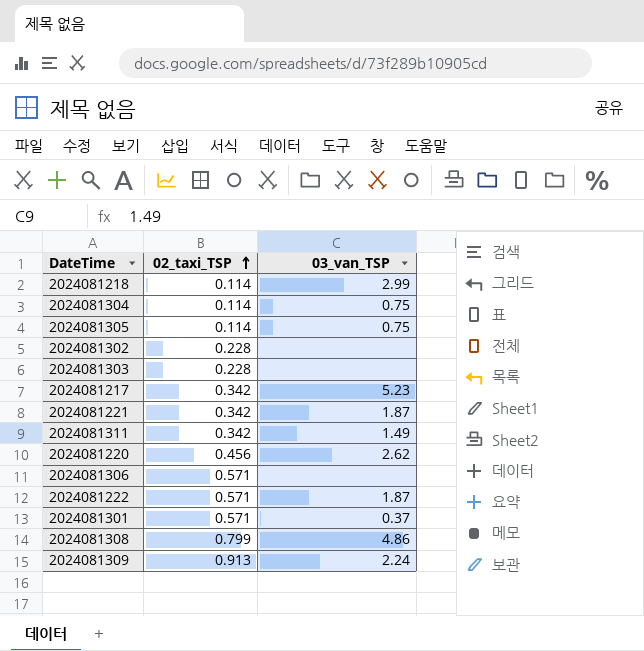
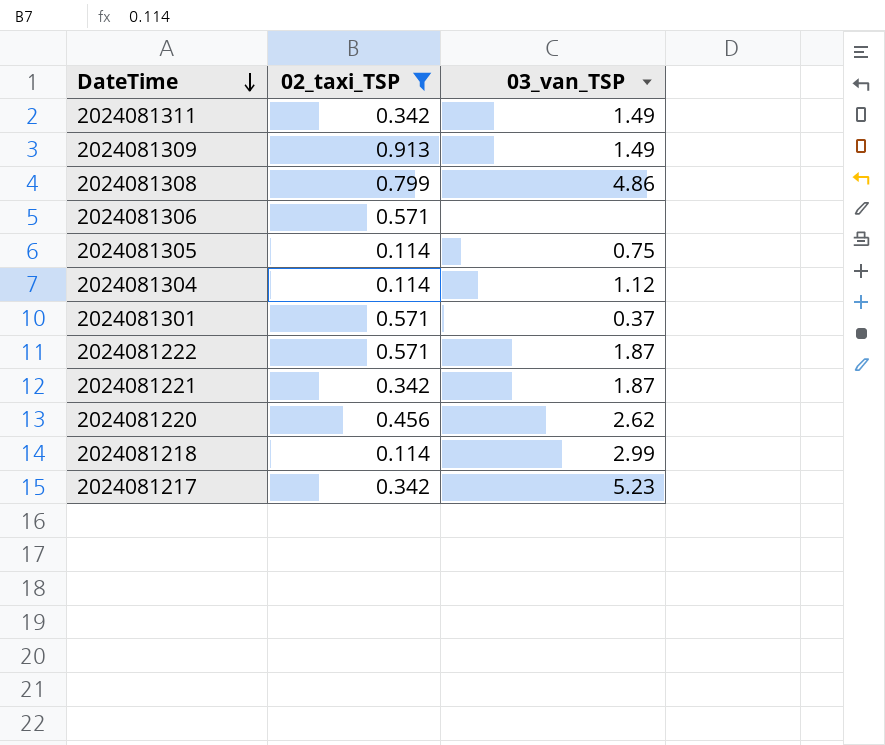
filter: none -> 02_taxi_TSP != 0.228
row order: 02_taxi_TSP ascending -> DateTime descending
2024081309 | 03_van_TSP: 2.24 -> 1.49
2024081304 | 03_van_TSP: 0.75 -> 1.12

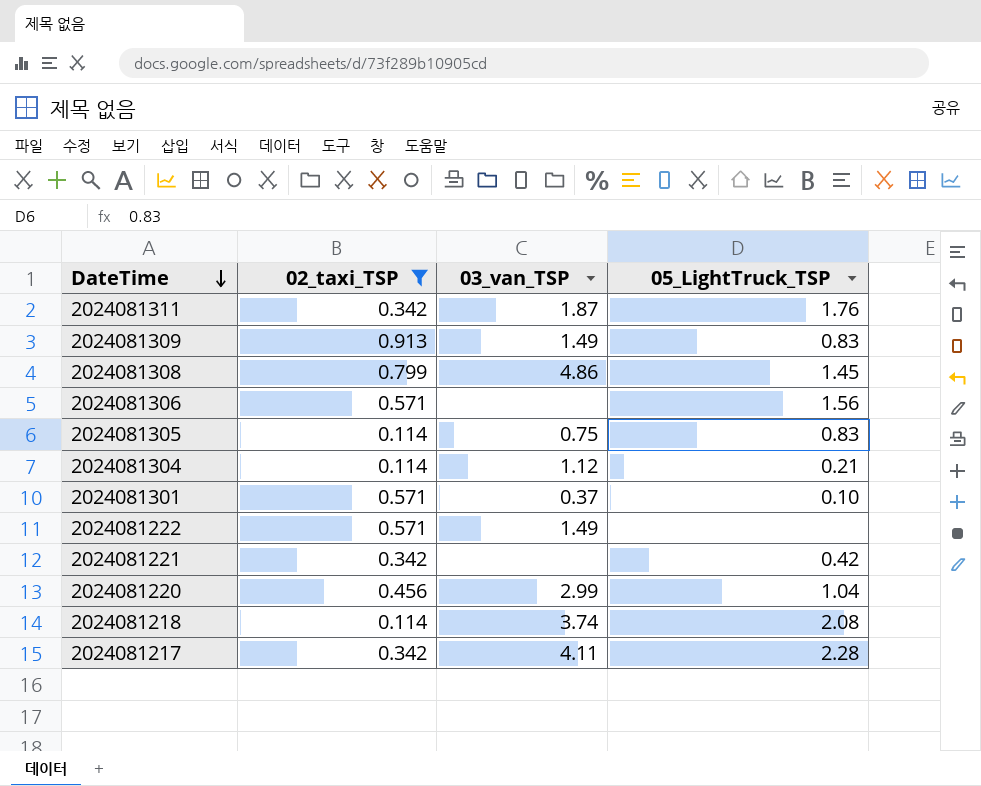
column 05_LightTruck_TSP | position: none -> 4
2024081311 | 03_van_TSP: 1.49 -> 1.87
2024081222 | 03_van_TSP: 1.87 -> 1.49
2024081221 | 03_van_TSP: 1.87 -> none
2024081220 | 03_van_TSP: 2.62 -> 2.99
2024081218 | 03_van_TSP: 2.99 -> 3.74
2024081217 | 03_van_TSP: 5.23 -> 4.11

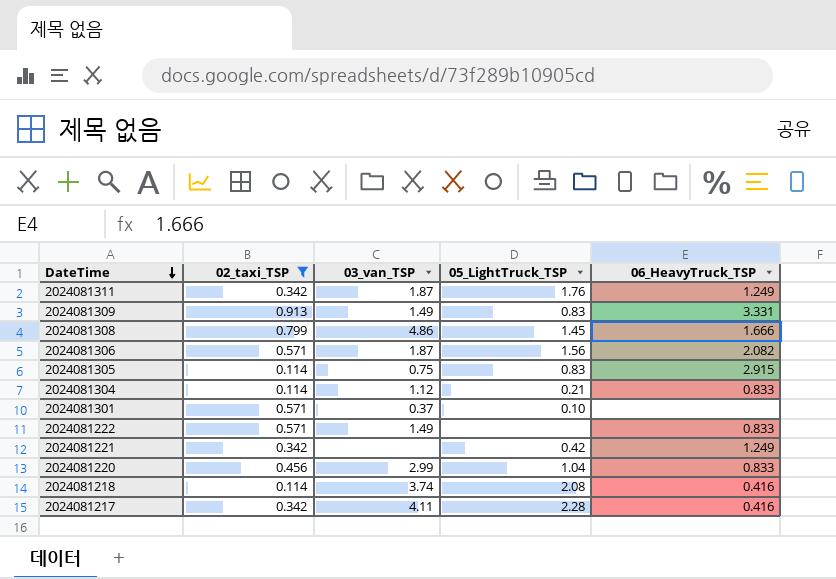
column 06_HeavyTruck_TSP | position: none -> 5
2024081306 | 03_van_TSP: none -> 1.87

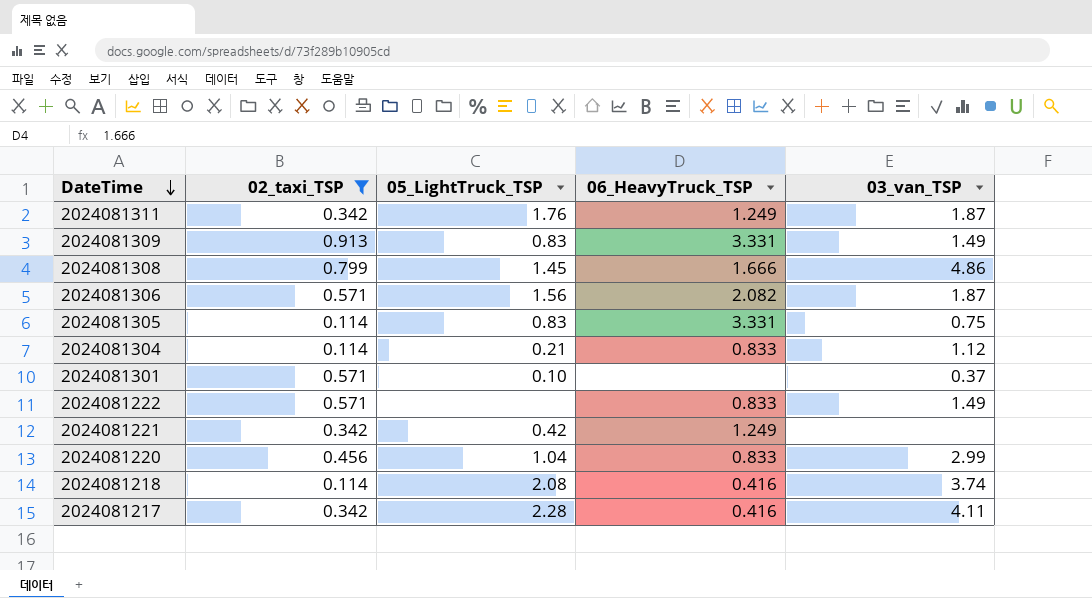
column 03_van_TSP | position: 3 -> 5
2024081305 | 06_HeavyTruck_TSP: 2.915 -> 3.331

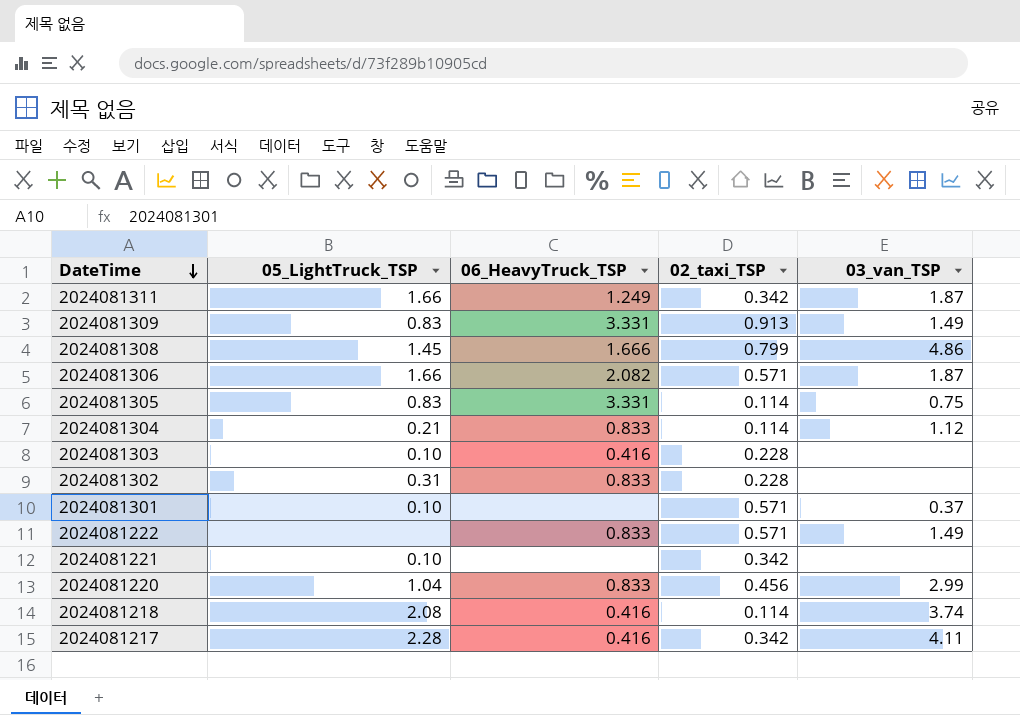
filter: 02_taxi_TSP != 0.228 -> none
column 02_taxi_TSP | position: 2 -> 4
2024081311 | 05_LightTruck_TSP: 1.76 -> 1.66
2024081306 | 05_LightTruck_TSP: 1.56 -> 1.66
2024081221 | 05_LightTruck_TSP: 0.42 -> 0.10
2024081221 | 06_HeavyTruck_TSP: 1.249 -> none

